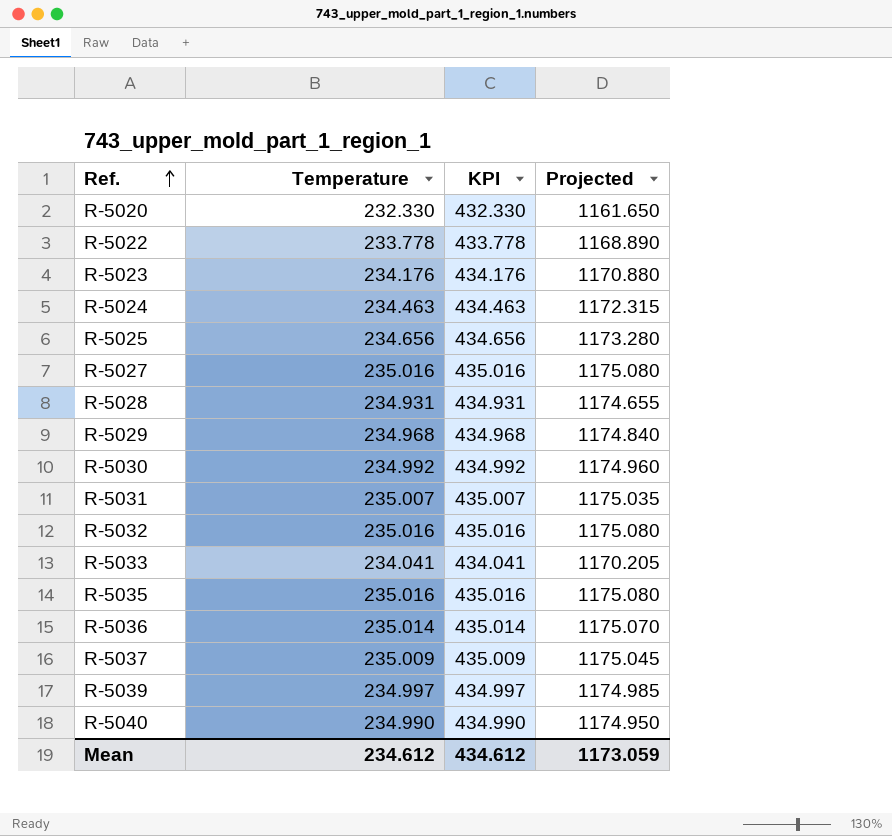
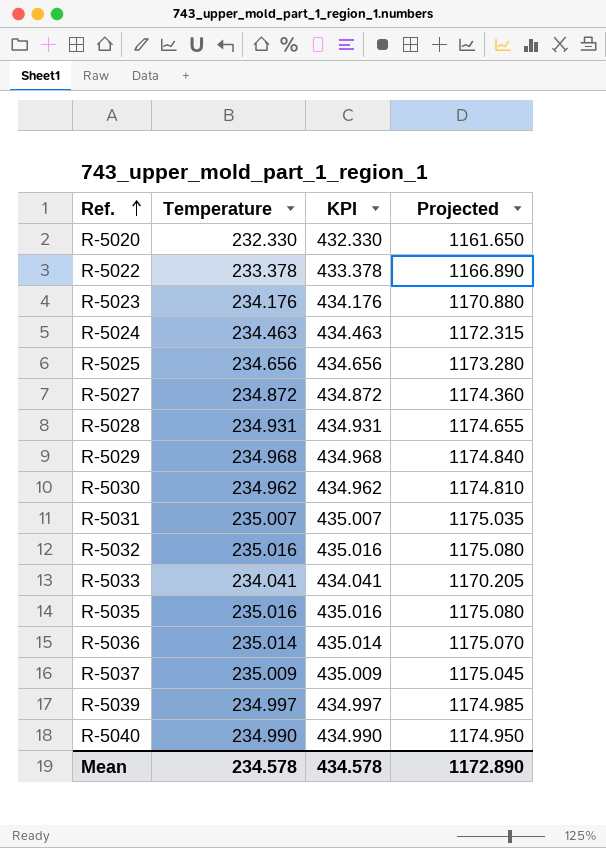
R-5022 | Temperature: 233.778 -> 233.378
R-5022 | KPI: 433.778 -> 433.378
R-5022 | Projected: 1168.890 -> 1166.890
R-5027 | Temperature: 235.016 -> 234.872
R-5027 | KPI: 435.016 -> 434.872
R-5027 | Projected: 1175.080 -> 1174.360
R-5030 | Temperature: 234.992 -> 234.962
R-5030 | KPI: 434.992 -> 434.962
R-5030 | Projected: 1174.960 -> 1174.810
Mean | Temperature: 234.612 -> 234.578
Mean | KPI: 434.612 -> 434.578
Mean | Projected: 1173.059 -> 1172.890

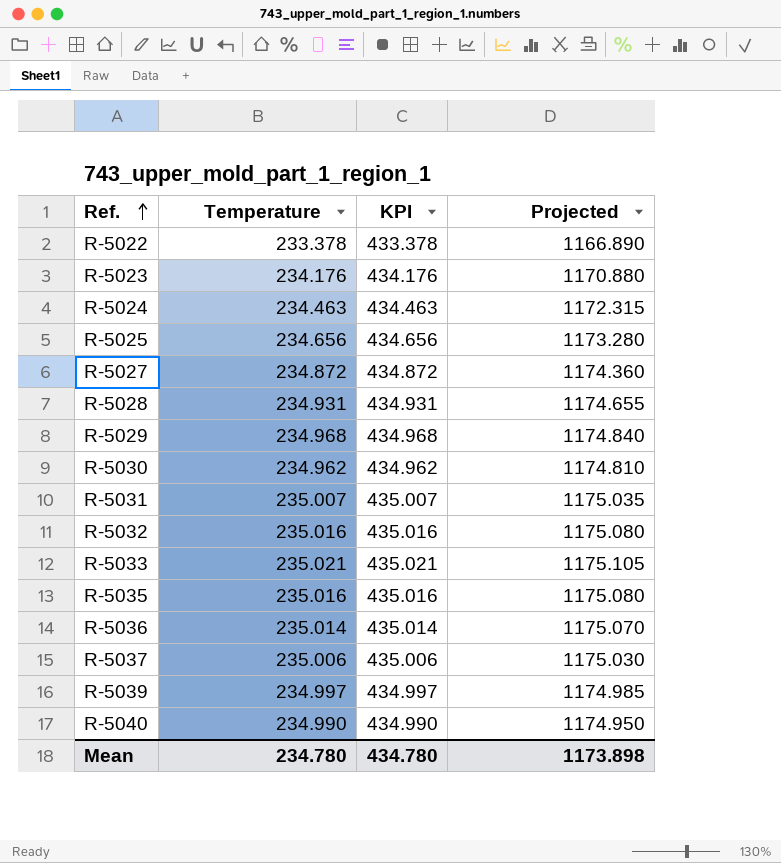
row R-5020: 232.330 | 432.330 | 1161.650 -> none
R-5033 | Temperature: 234.041 -> 235.021
R-5033 | KPI: 434.041 -> 435.021
R-5033 | Projected: 1170.205 -> 1175.105
R-5037 | Temperature: 235.009 -> 235.006
R-5037 | KPI: 435.009 -> 435.006
R-5037 | Projected: 1175.045 -> 1175.030
Mean | Temperature: 234.578 -> 234.780
Mean | KPI: 434.578 -> 434.780
Mean | Projected: 1172.890 -> 1173.898

